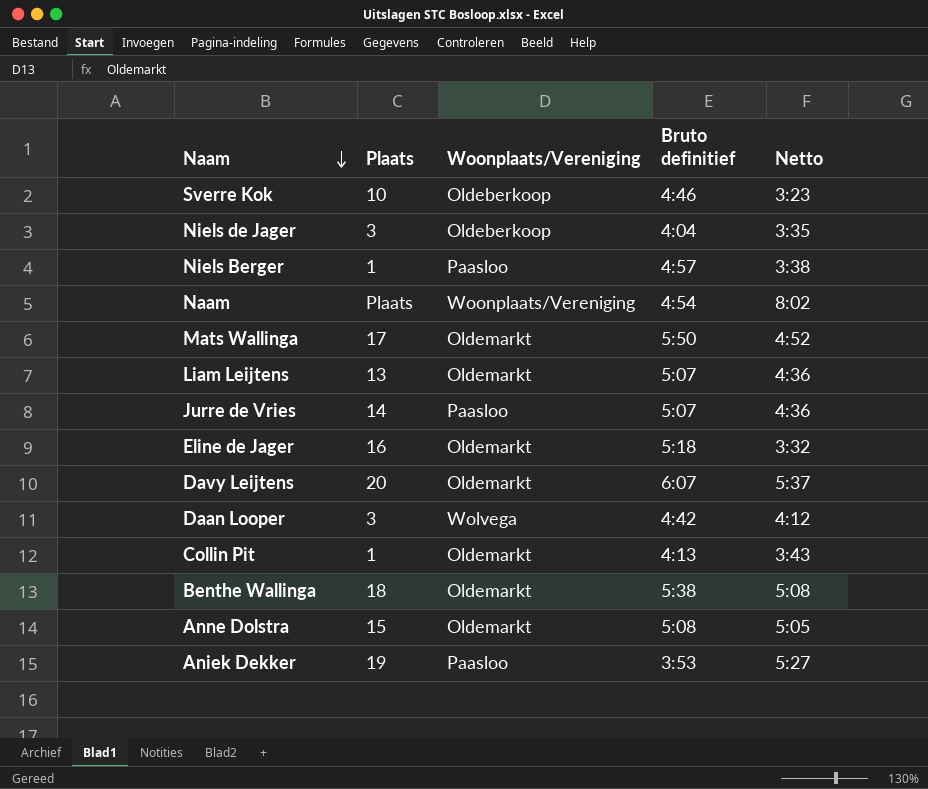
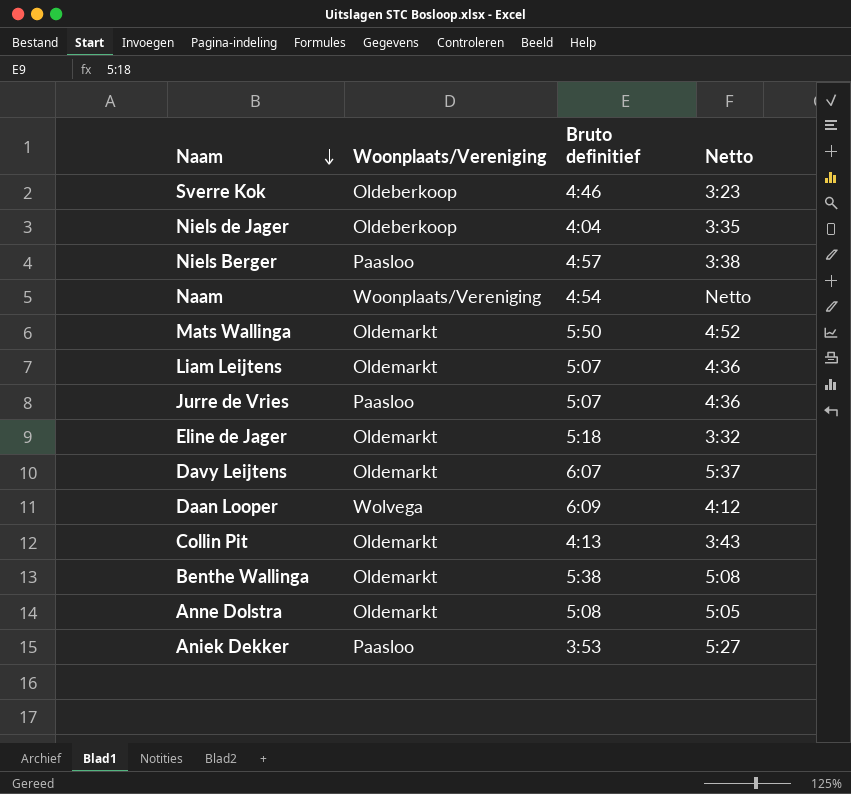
column Plaats | position: 2 -> none
Naam | Netto: 8:02 -> Netto
Daan Looper | Bruto definitief: 4:42 -> 6:09

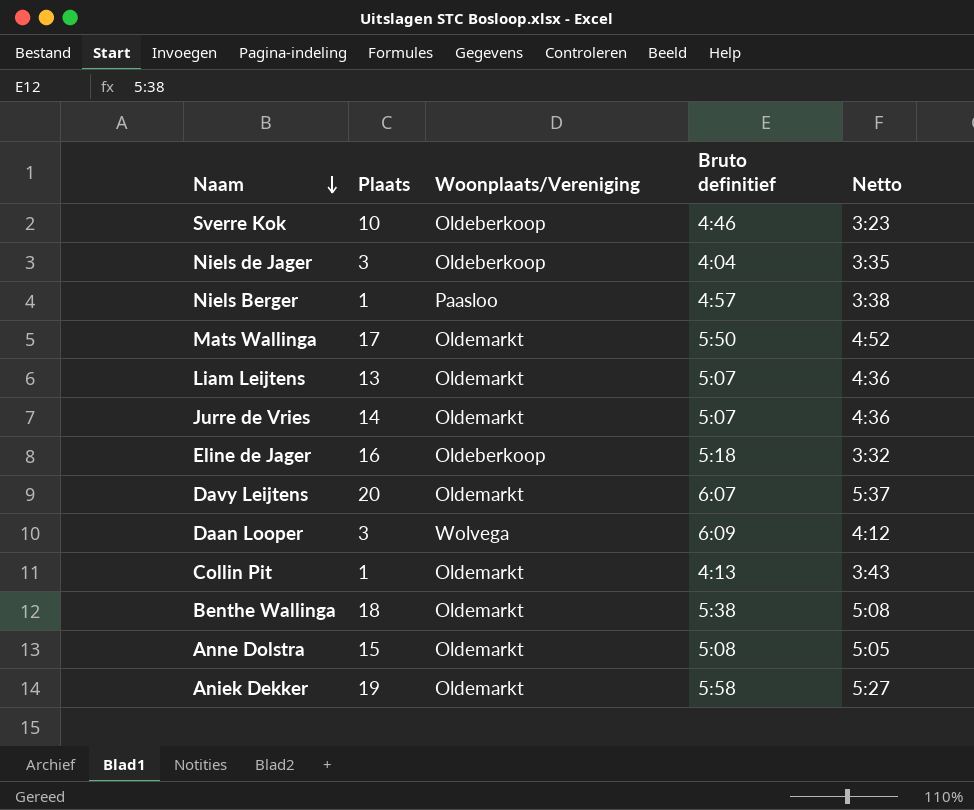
column Plaats | position: none -> 2
row Naam: Woonplaats/Vereniging | 4:54 | Netto -> none
Jurre de Vries | Woonplaats/Vereniging: Paasloo -> Oldemarkt
Eline de Jager | Woonplaats/Vereniging: Oldemarkt -> Oldeberkoop
Aniek Dekker | Woonplaats/Vereniging: Paasloo -> Oldemarkt
Aniek Dekker | Bruto definitief: 3:53 -> 5:58

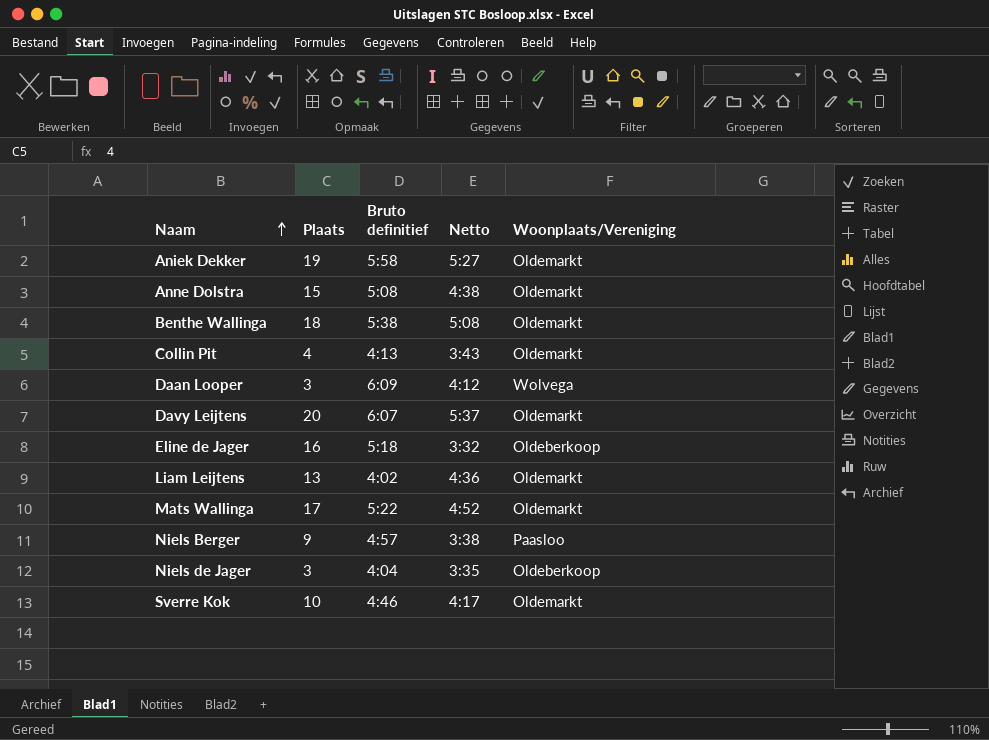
row order: Naam descending -> Naam ascending
column Woonplaats/Vereniging | position: 3 -> 5
row Jurre de Vries: 14 | Oldemarkt | 5:07 | 4:36 -> none
Anne Dolstra | Netto: 5:05 -> 4:38
Collin Pit | Plaats: 1 -> 4
Liam Leijtens | Bruto definitief: 5:07 -> 4:02
Mats Wallinga | Bruto definitief: 5:50 -> 5:22
Niels Berger | Plaats: 1 -> 9
Sverre Kok | Netto: 3:23 -> 4:17
Sverre Kok | Woonplaats/Vereniging: Oldeberkoop -> Oldemarkt

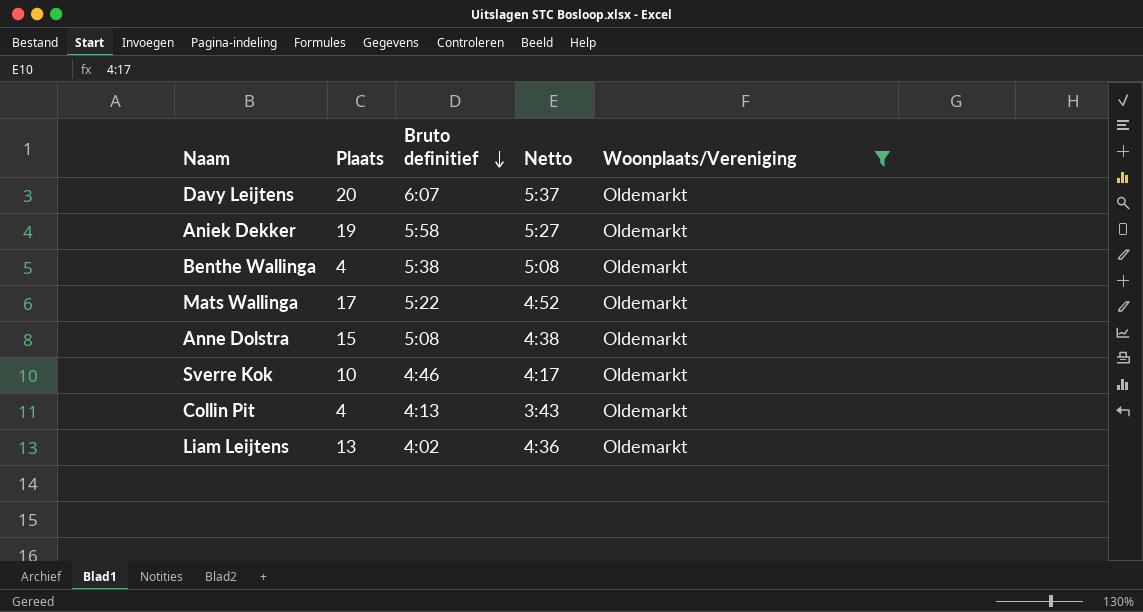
filter: none -> Woonplaats/Vereniging = Oldemarkt
row order: Naam ascending -> Bruto definitief descending
Benthe Wallinga | Plaats: 18 -> 4

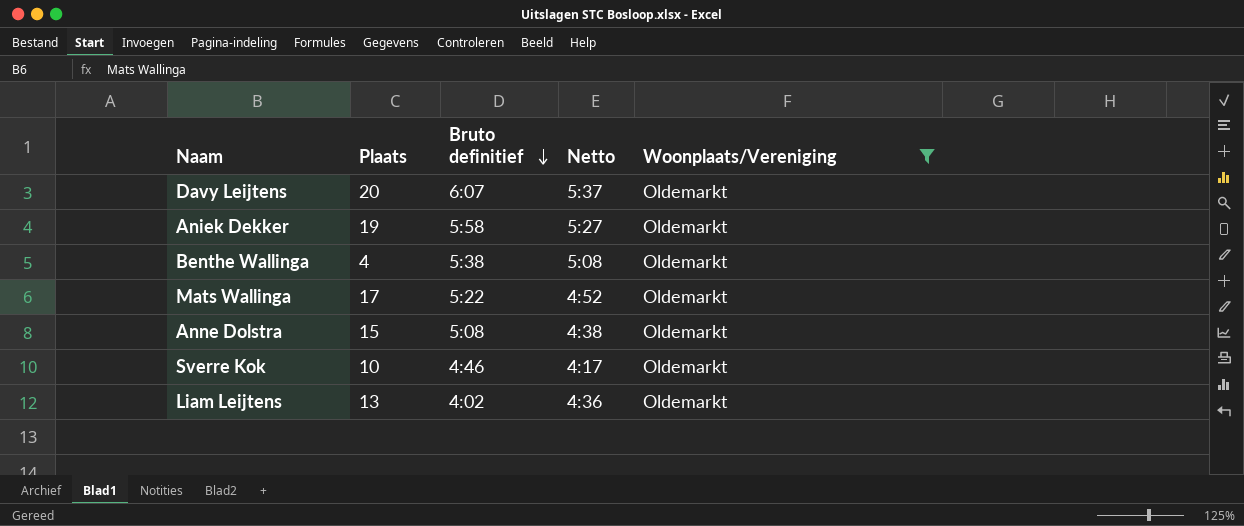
row Collin Pit: 4 | 4:13 | 3:43 | Oldemarkt -> none

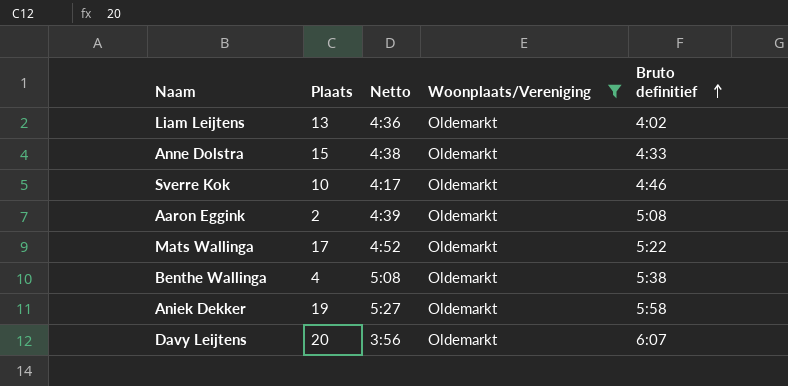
row order: Bruto definitief descending -> Bruto definitief ascending
column Bruto definitief | position: 3 -> 5
Anne Dolstra | Bruto definitief: 5:08 -> 4:33
row Aaron Eggink: none -> 2 | 4:39 | Oldemarkt | 5:08
Davy Leijtens | Netto: 5:37 -> 3:56

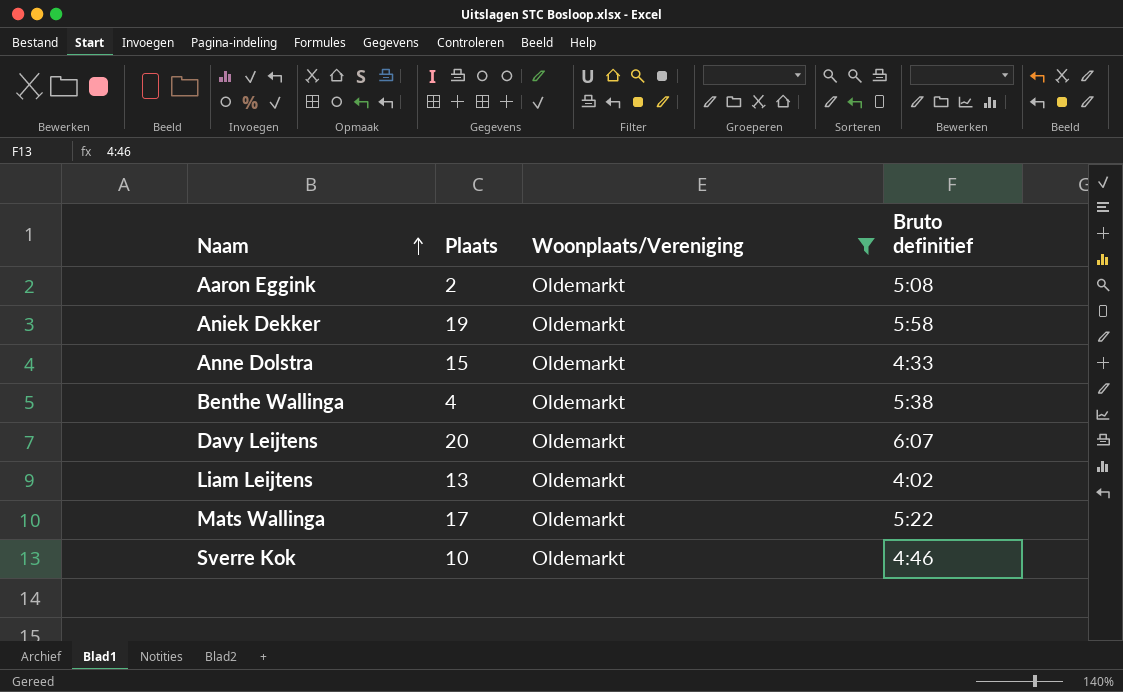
row order: Bruto definitief ascending -> Naam ascending
column Netto | position: 3 -> none

